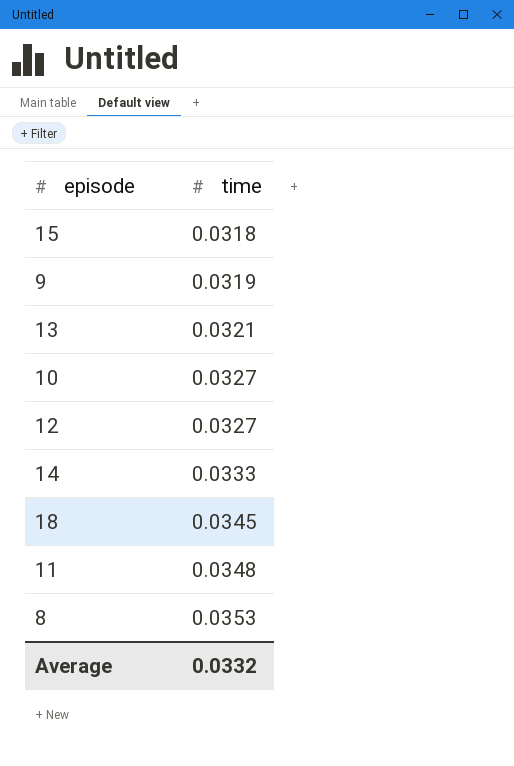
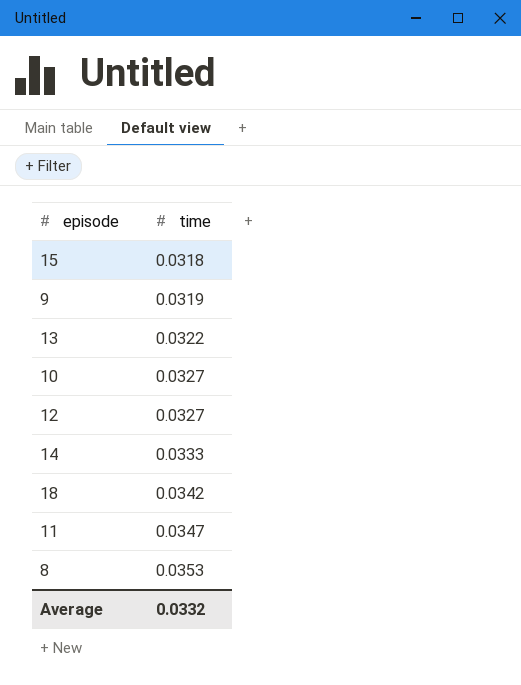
13 | time: 0.0321 -> 0.0322
18 | time: 0.0345 -> 0.0342
11 | time: 0.0348 -> 0.0347

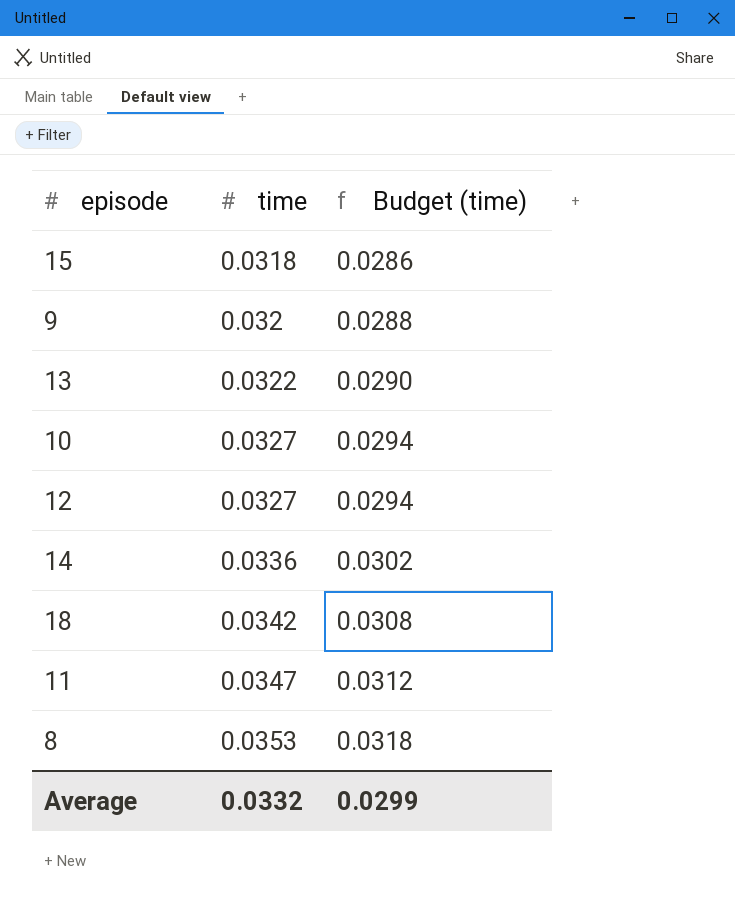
column Budget (time) | formula: none -> [time] * 0.9
9 | time: 0.0319 -> 0.032
14 | time: 0.0333 -> 0.0336

